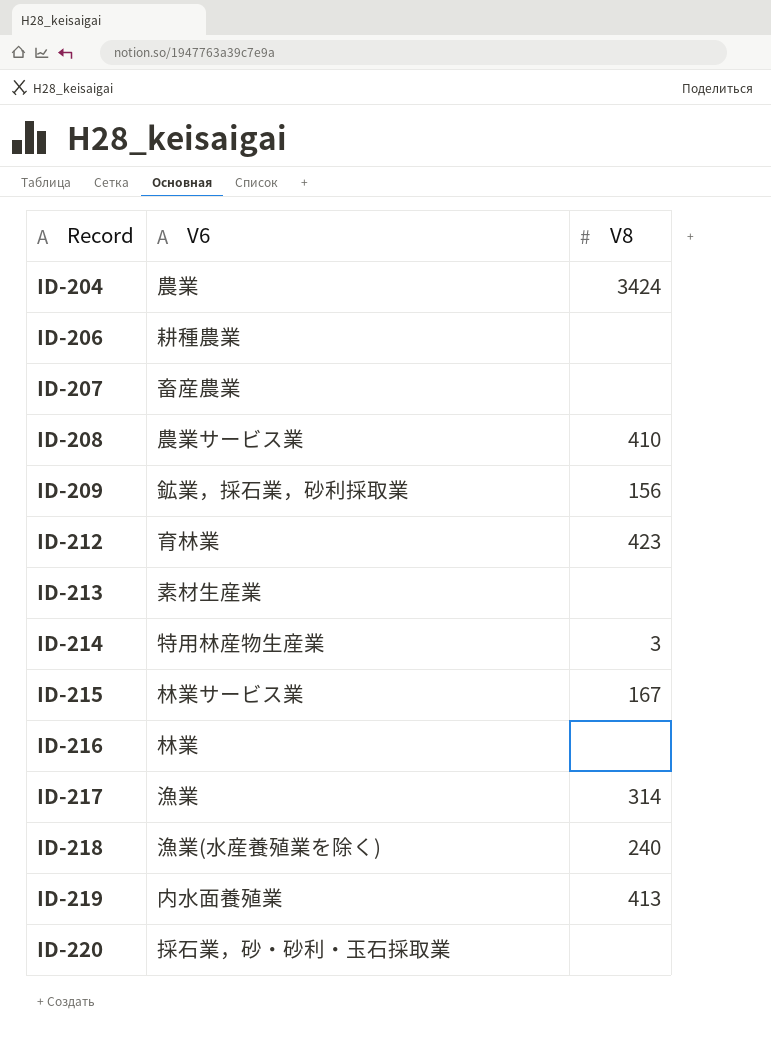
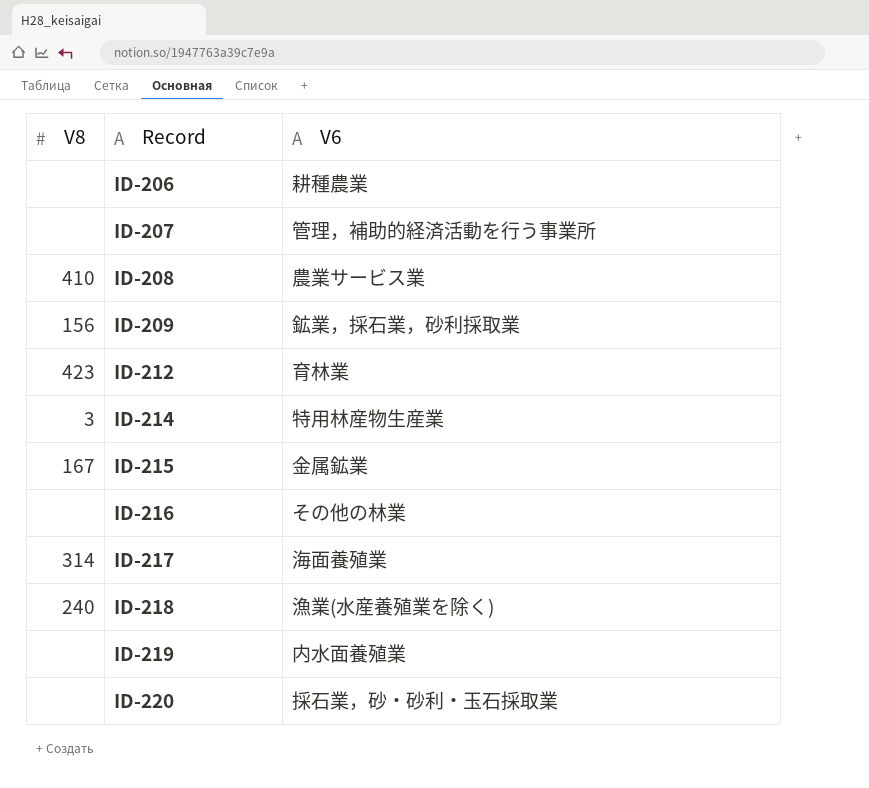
column V8 | position: 3 -> 1
row ID-204: 農業 | 3424 -> none
row ID-213: 素材生産業 | none -> none
ID-207 | V6: 畜産農業 -> 管理，補助的経済活動を行う事業所
ID-215 | V6: 林業サービス業 -> 金属鉱業
ID-216 | V6: 林業 -> その他の林業
ID-217 | V6: 漁業 -> 海面養殖業
ID-219 | V8: 413 -> none

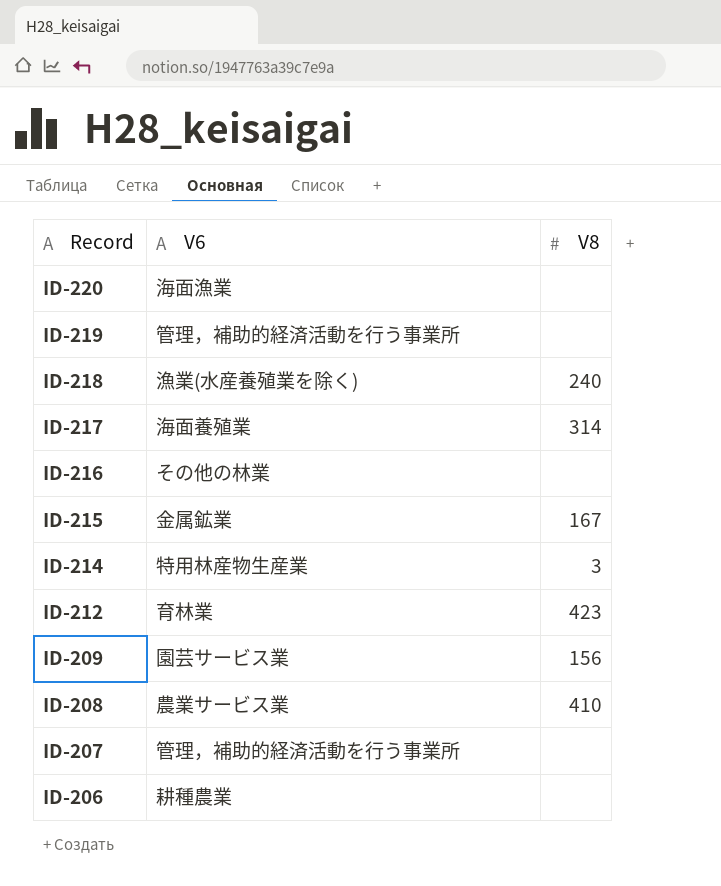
row order: Record ascending -> Record descending
column V8 | position: 1 -> 3
ID-220 | V6: 採石業，砂・砂利・玉石採取業 -> 海面漁業
ID-219 | V6: 内水面養殖業 -> 管理，補助的経済活動を行う事業所
ID-209 | V6: 鉱業，採石業，砂利採取業 -> 園芸サービス業

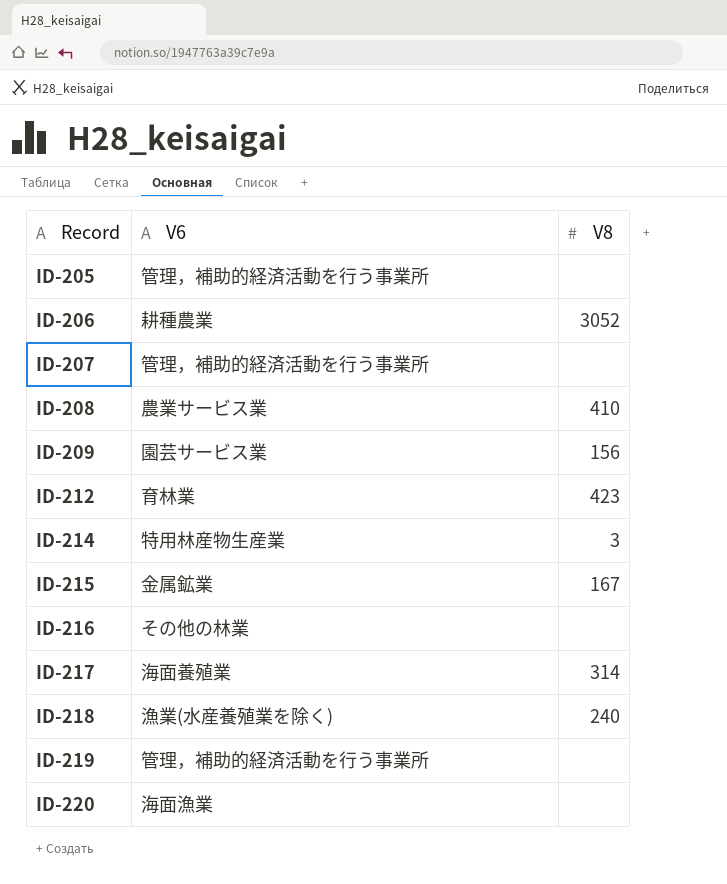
row order: Record descending -> Record ascending
row ID-205: none -> 管理，補助的経済活動を行う事業所 | none
ID-206 | V8: none -> 3052

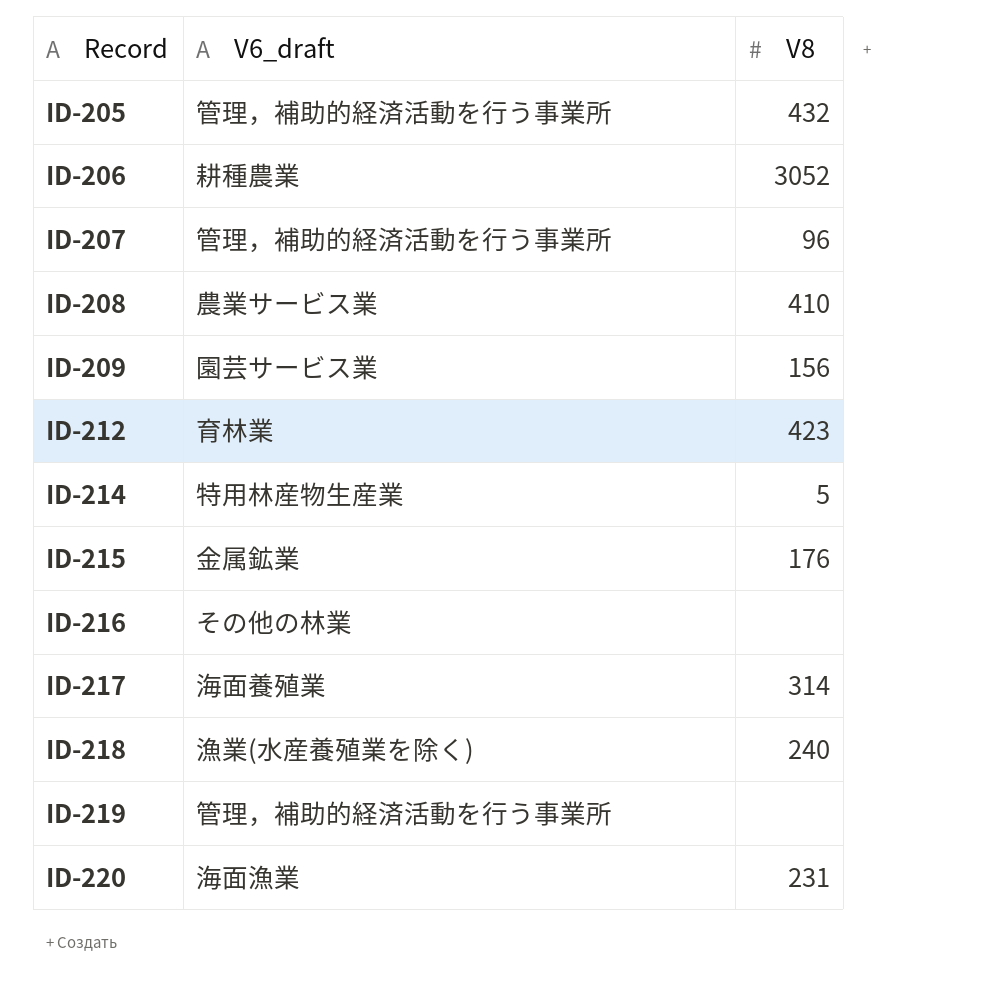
column name: V6 -> V6_draft
ID-205 | V8: none -> 432
ID-207 | V8: none -> 96
ID-214 | V8: 3 -> 5
ID-215 | V8: 167 -> 176
ID-220 | V8: none -> 231

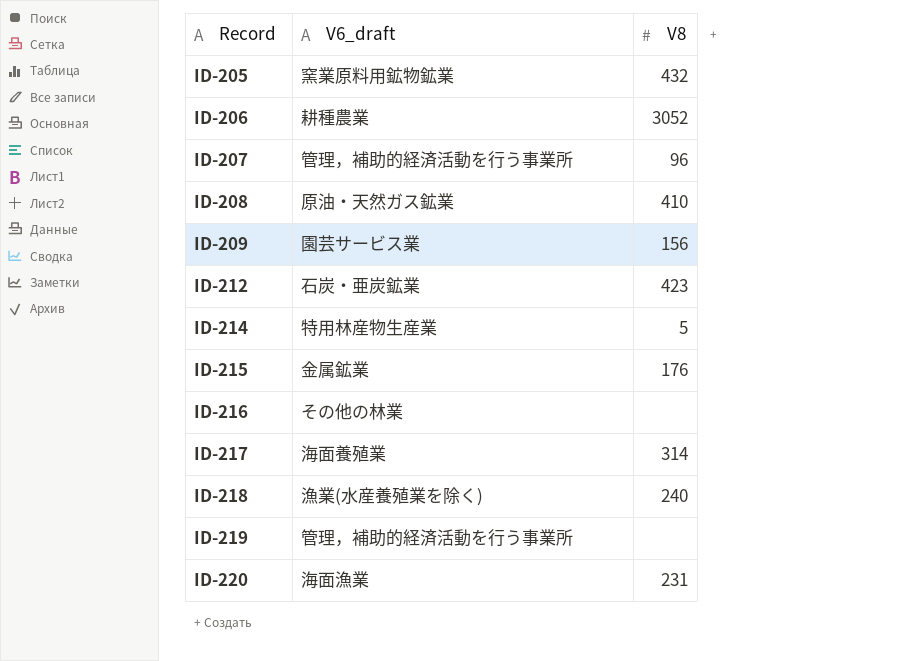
ID-205 | V6_draft: 管理，補助的経済活動を行う事業所 -> 窯業原料用鉱物鉱業
ID-208 | V6_draft: 農業サービス業 -> 原油・天然ガス鉱業
ID-212 | V6_draft: 育林業 -> 石炭・亜炭鉱業

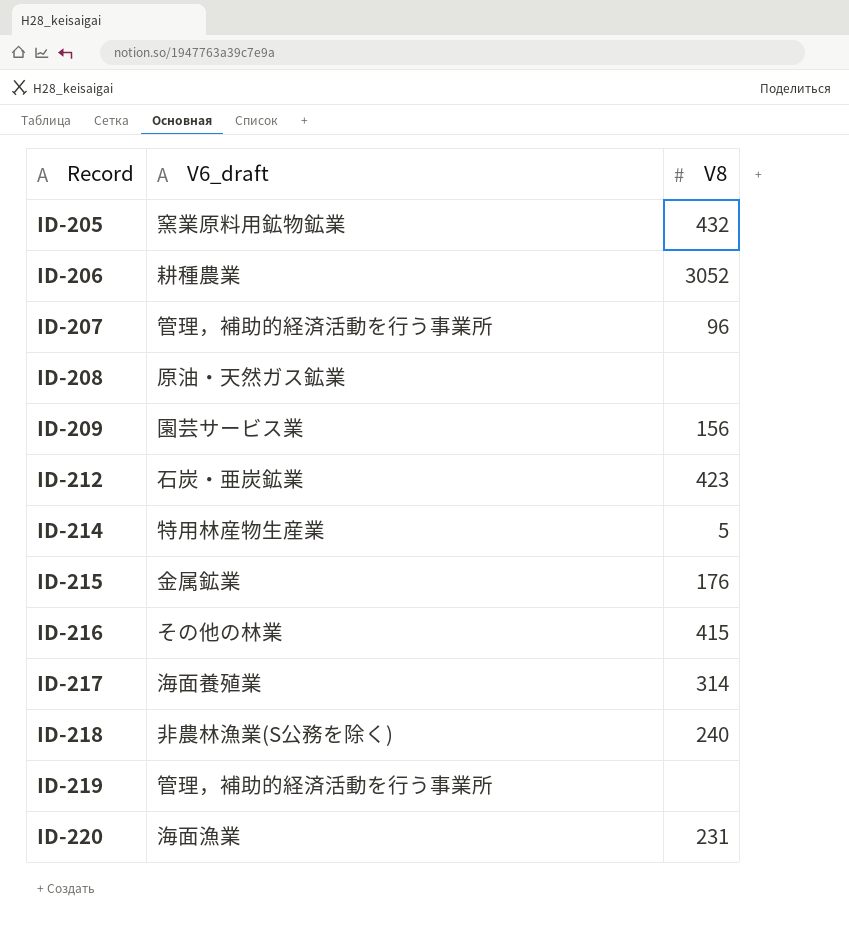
ID-208 | V8: 410 -> none
ID-216 | V8: none -> 415
ID-218 | V6_draft: 漁業(水産養殖業を除く) -> 非農林漁業(S公務を除く)

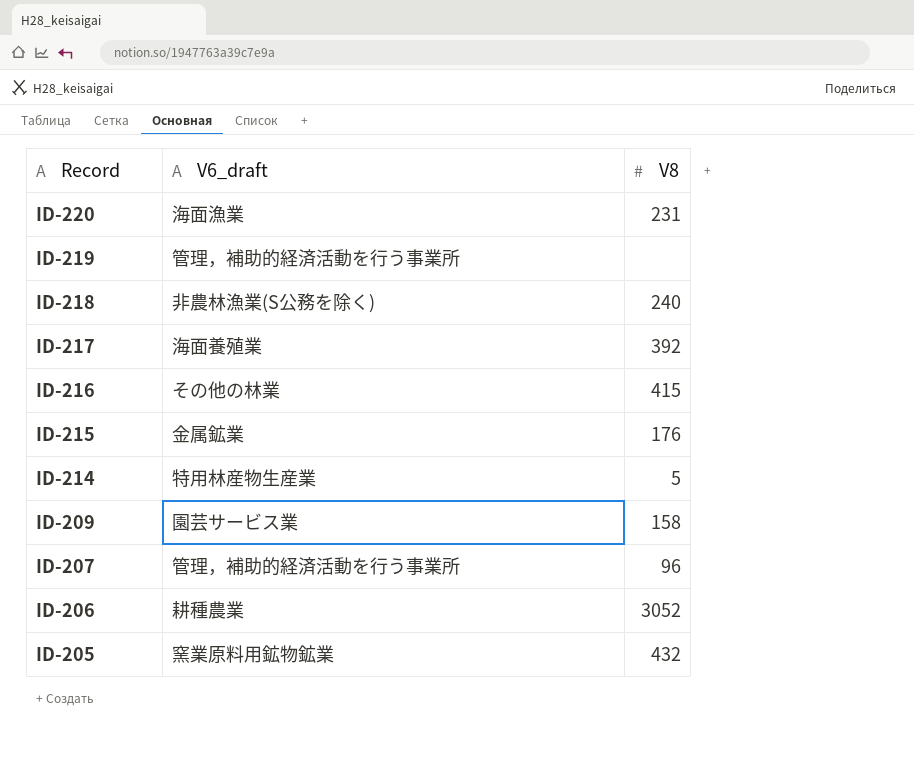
row order: Record ascending -> Record descending
row ID-208: 原油・天然ガス鉱業 | none -> none
row ID-212: 石炭・亜炭鉱業 | 423 -> none
ID-217 | V8: 314 -> 392
ID-209 | V8: 156 -> 158

